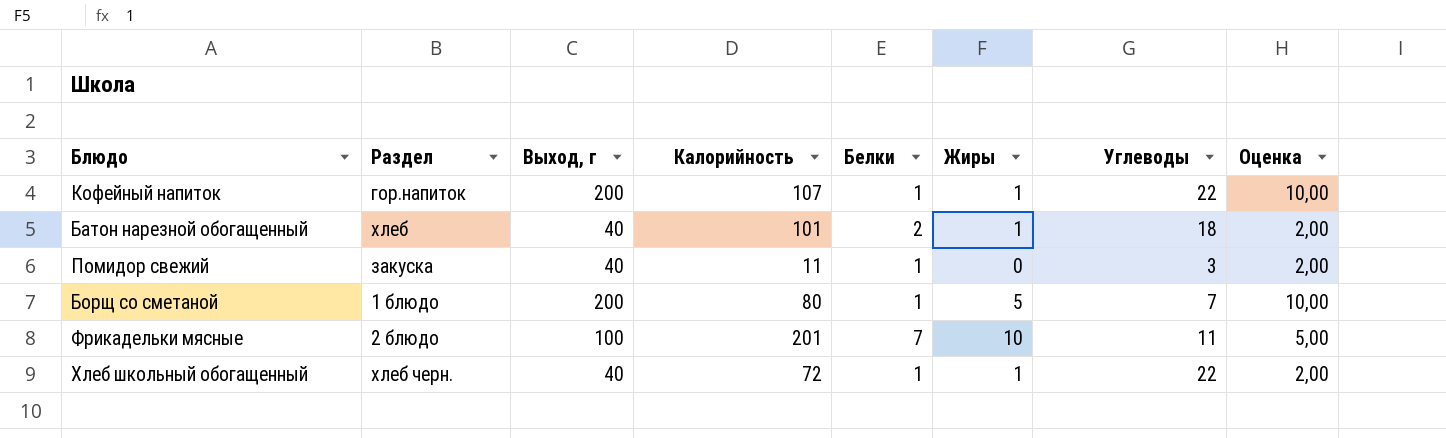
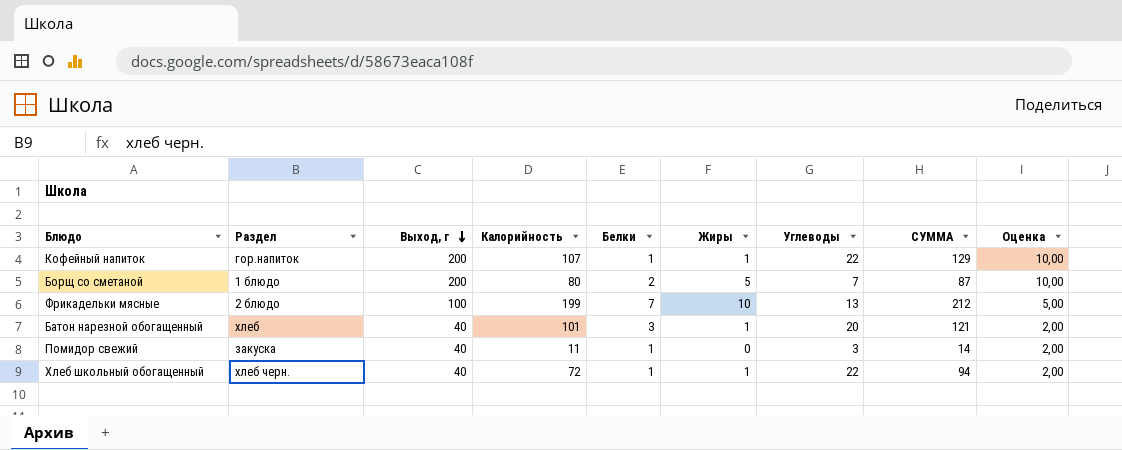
row order: none -> Выход, г descending
column СУММА | formula: none -> [Калорийность] + [Углеводы]
Борщ со сметаной | Белки: 1 -> 2
Фрикадельки мясные | Калорийность: 201 -> 199
Фрикадельки мясные | Углеводы: 11 -> 13
Батон нарезной обогащенный | Белки: 2 -> 3
Батон нарезной обогащенный | Углеводы: 18 -> 20

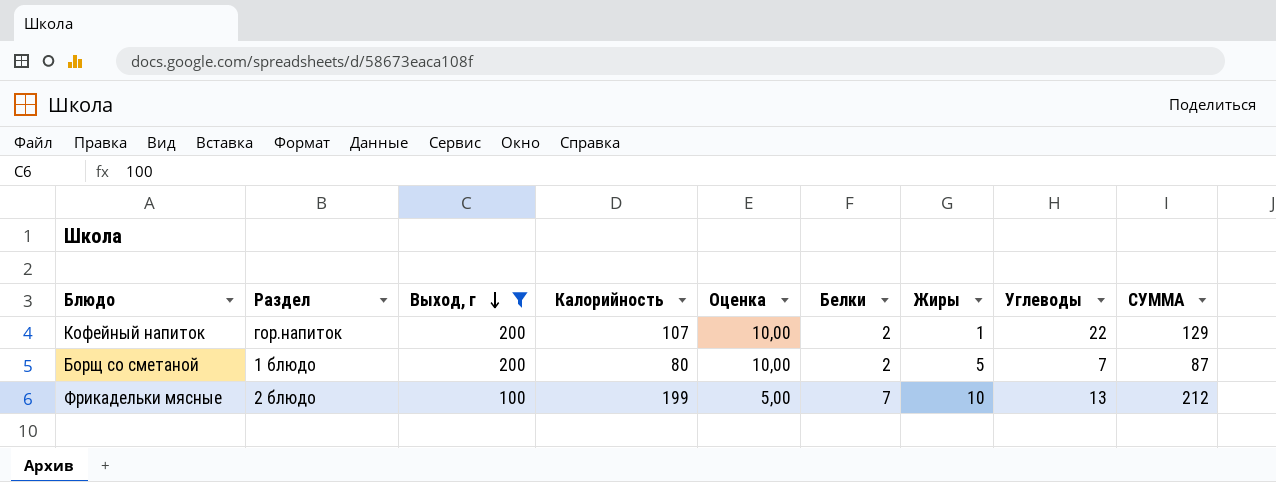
filter: none -> Выход, г != 40
column Оценка | position: 9 -> 5
Кофейный напиток | Белки: 1 -> 2

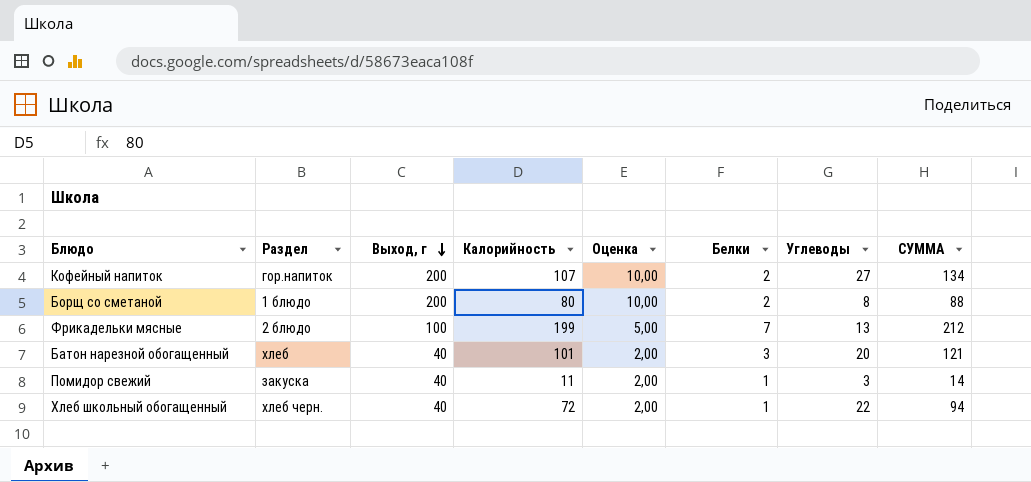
filter: Выход, г != 40 -> none
column Жиры | position: 7 -> none
Кофейный напиток | Углеводы: 22 -> 27
Кофейный напиток | СУММА: 129 -> 134
Борщ со сметаной | Углеводы: 7 -> 8
Борщ со сметаной | СУММА: 87 -> 88

